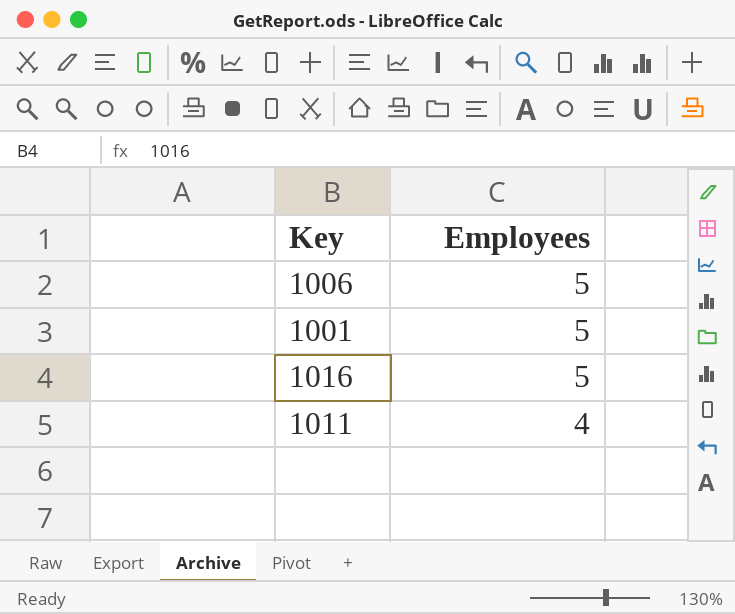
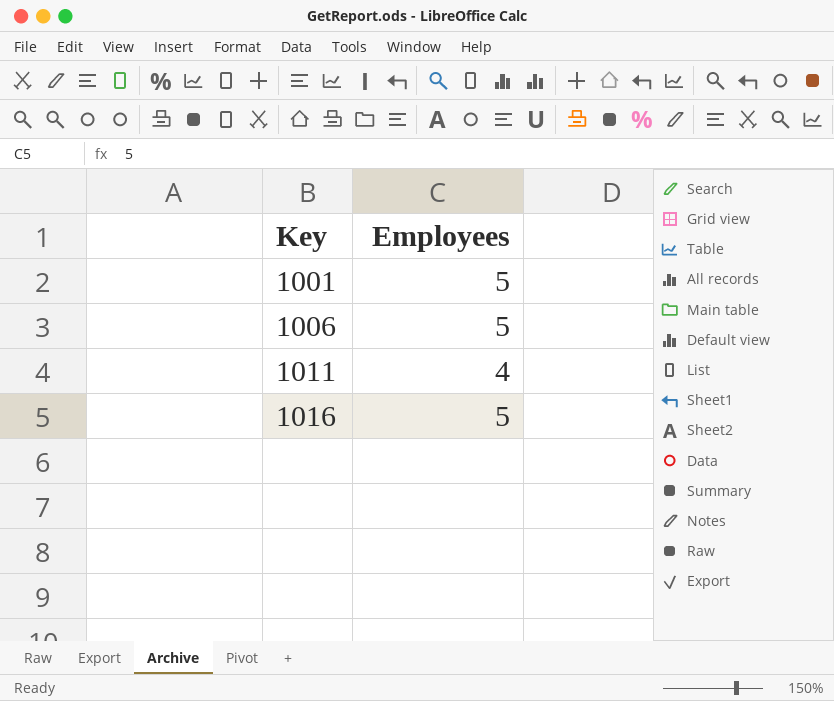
row order: Employees descending -> Key ascending

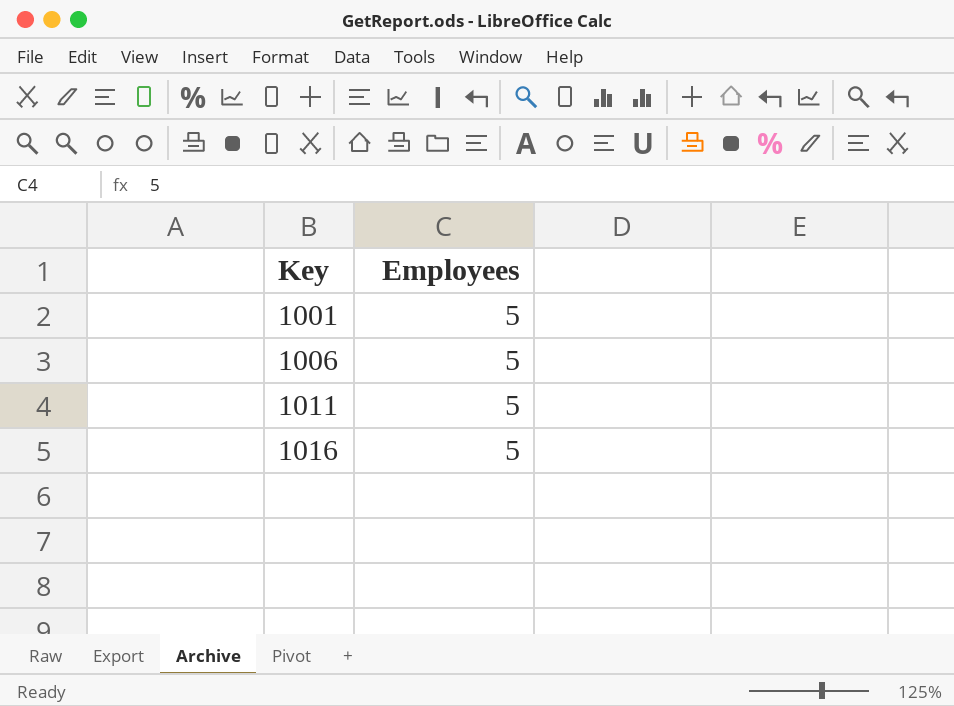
1011 | Employees: 4 -> 5

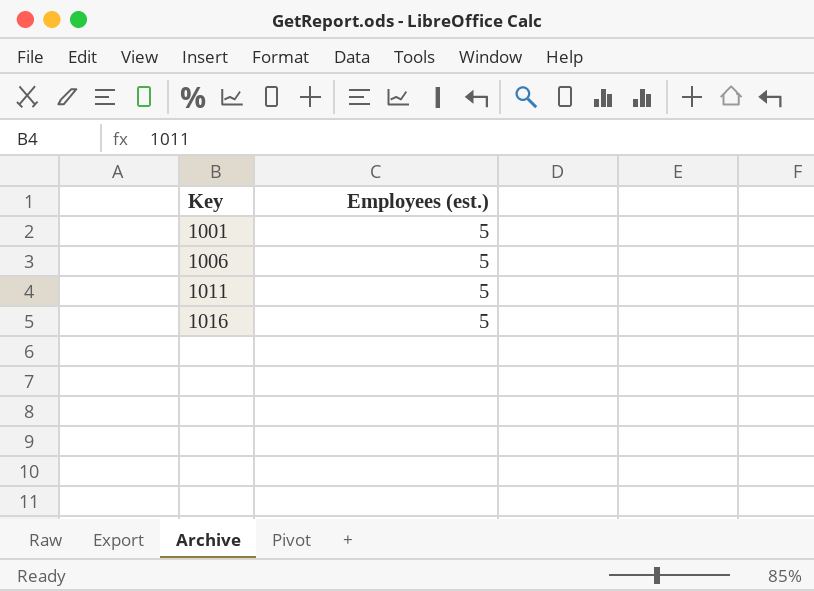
column name: Employees -> Employees (est.)

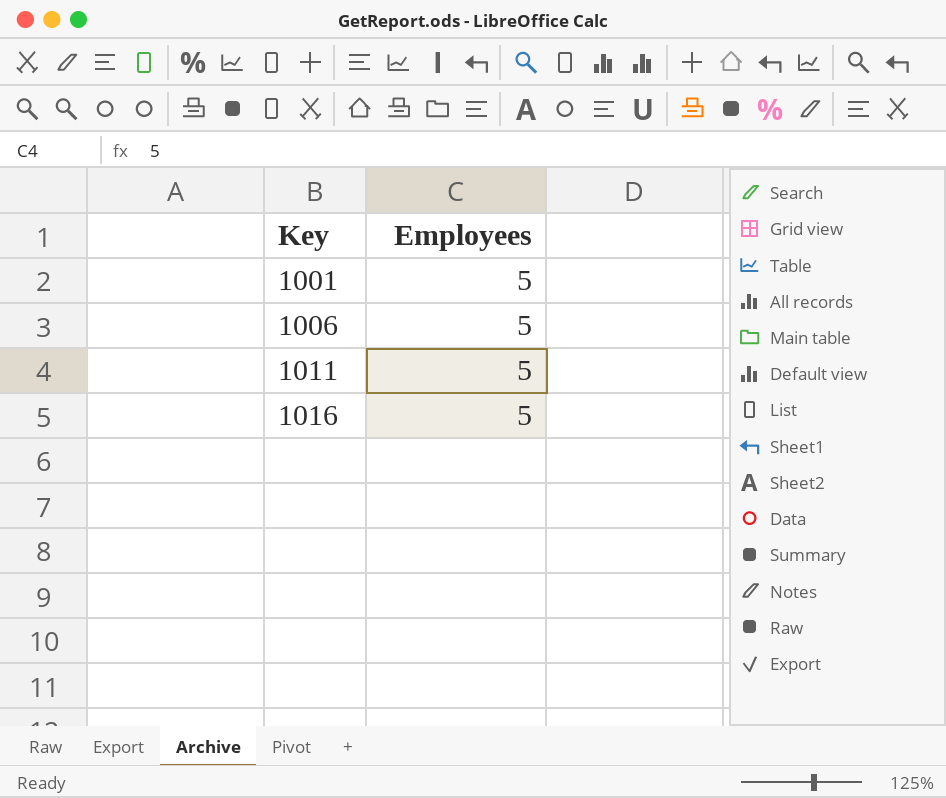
column name: Employees (est.) -> Employees

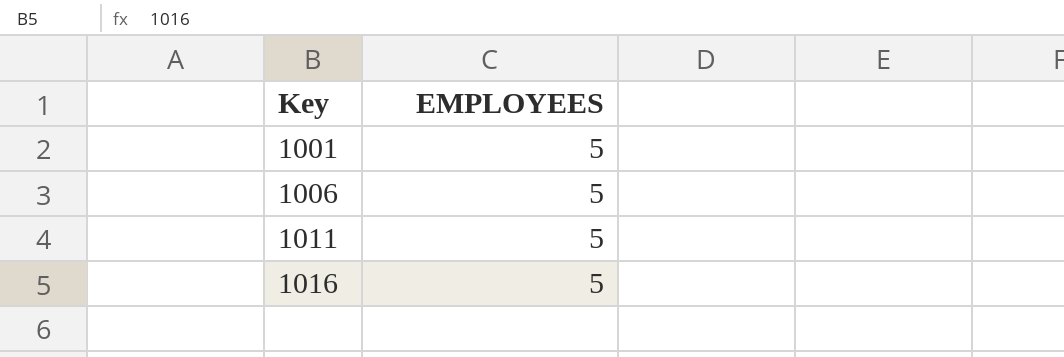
column name: Employees -> EMPLOYEES

